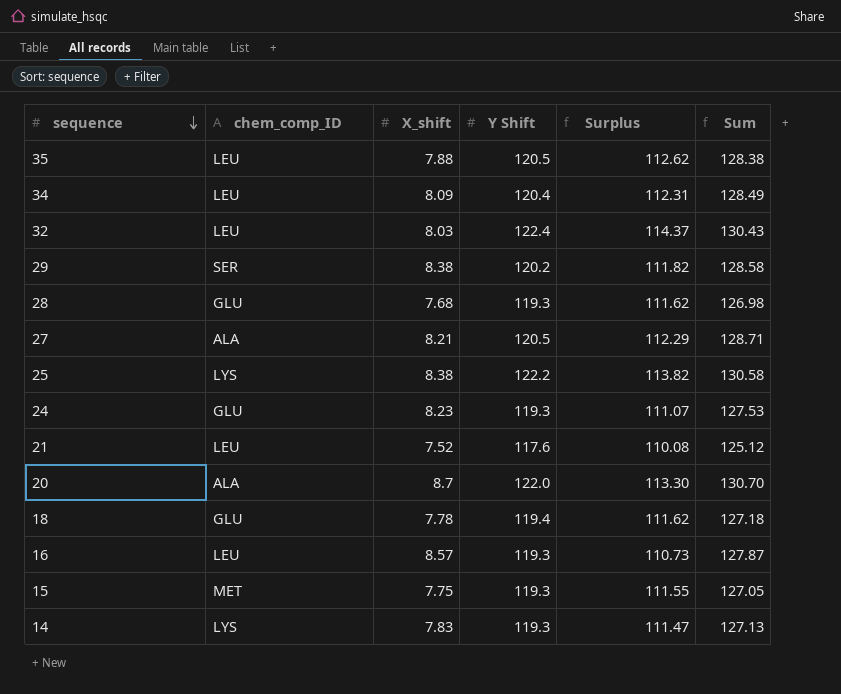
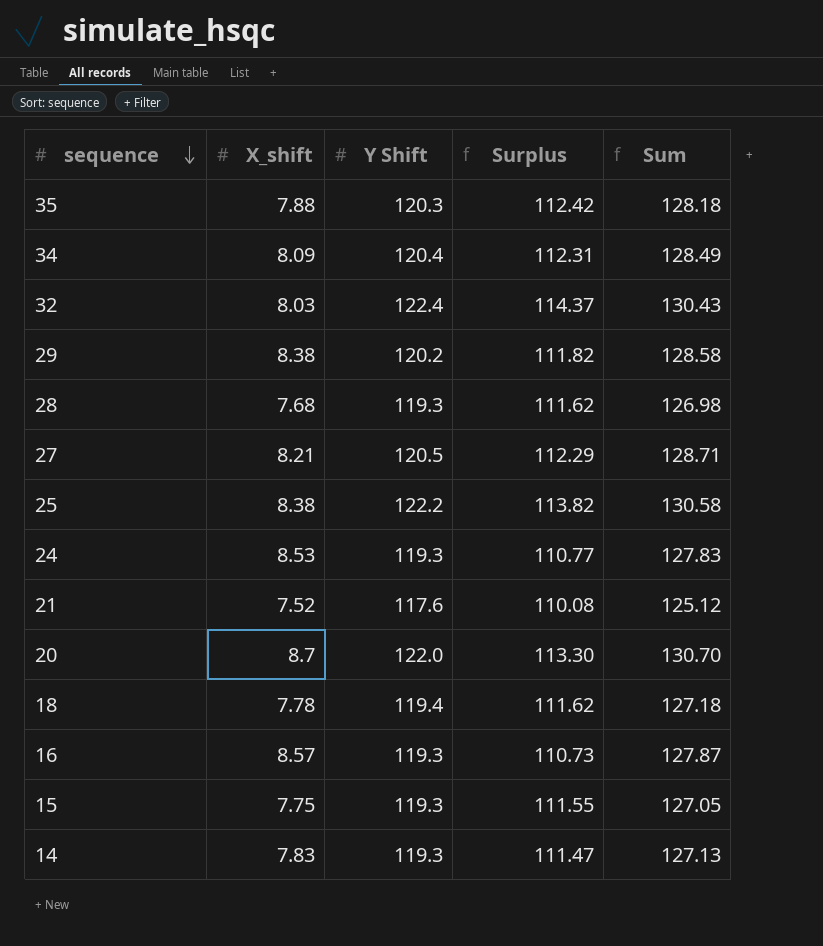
column chem_comp_ID | position: 2 -> none
35 | Y Shift: 120.5 -> 120.3
35 | Surplus: 112.62 -> 112.42
35 | Sum: 128.38 -> 128.18
24 | X_shift: 8.23 -> 8.53
24 | Surplus: 111.07 -> 110.77
24 | Sum: 127.53 -> 127.83

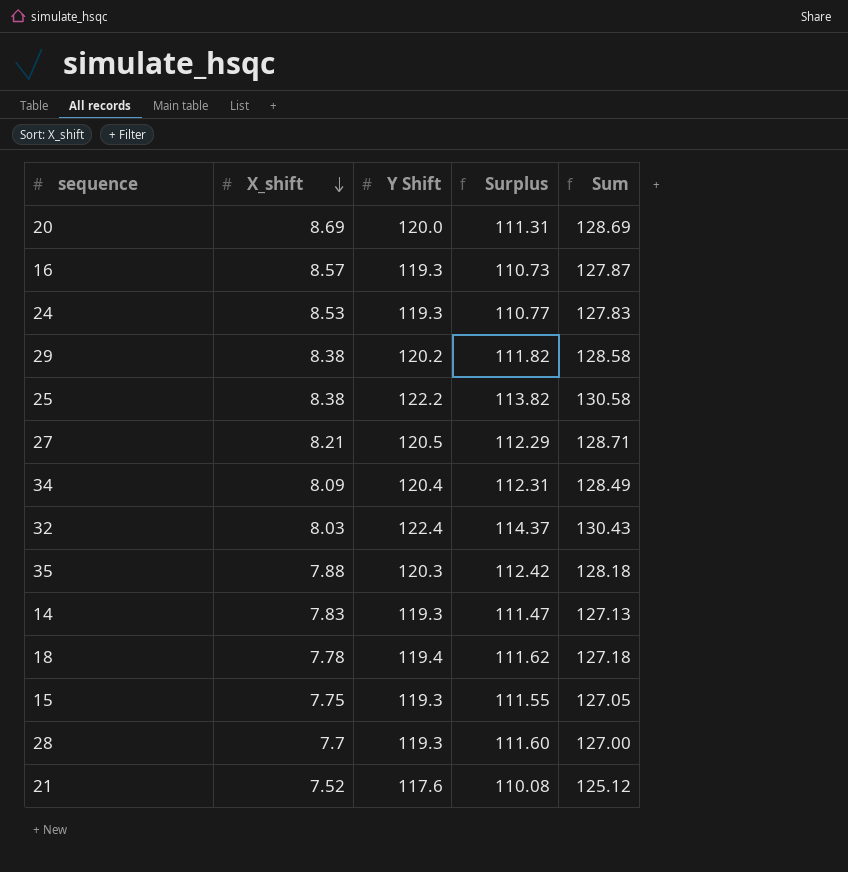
row order: sequence descending -> X_shift descending
20 | X_shift: 8.7 -> 8.69
20 | Y Shift: 122.0 -> 120.0
20 | Surplus: 113.30 -> 111.31
20 | Sum: 130.70 -> 128.69
28 | X_shift: 7.68 -> 7.7
28 | Surplus: 111.62 -> 111.60
28 | Sum: 126.98 -> 127.00

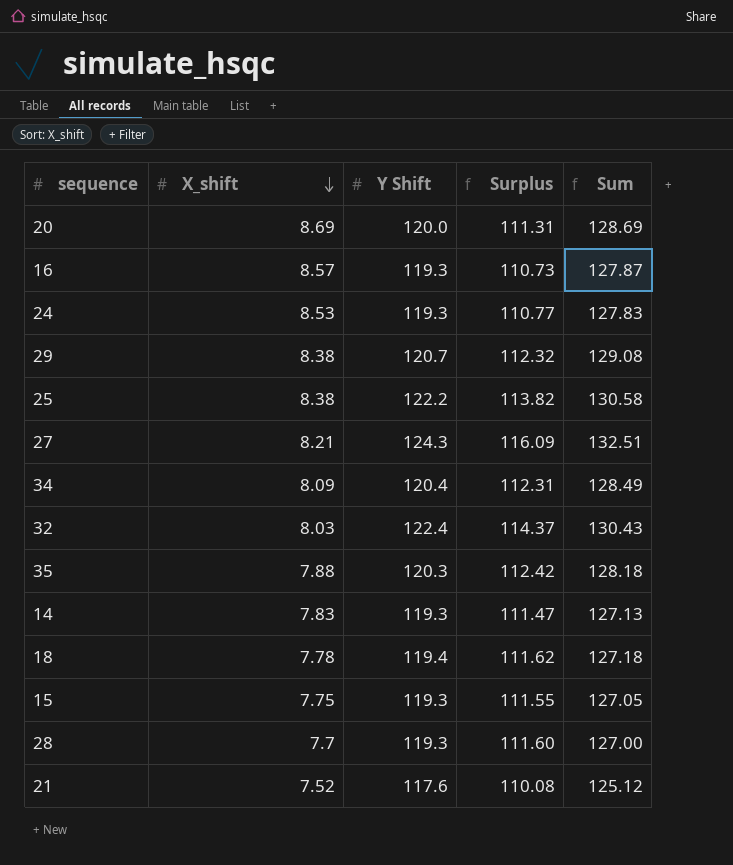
29 | Y Shift: 120.2 -> 120.7
29 | Surplus: 111.82 -> 112.32
29 | Sum: 128.58 -> 129.08
27 | Y Shift: 120.5 -> 124.3
27 | Surplus: 112.29 -> 116.09
27 | Sum: 128.71 -> 132.51

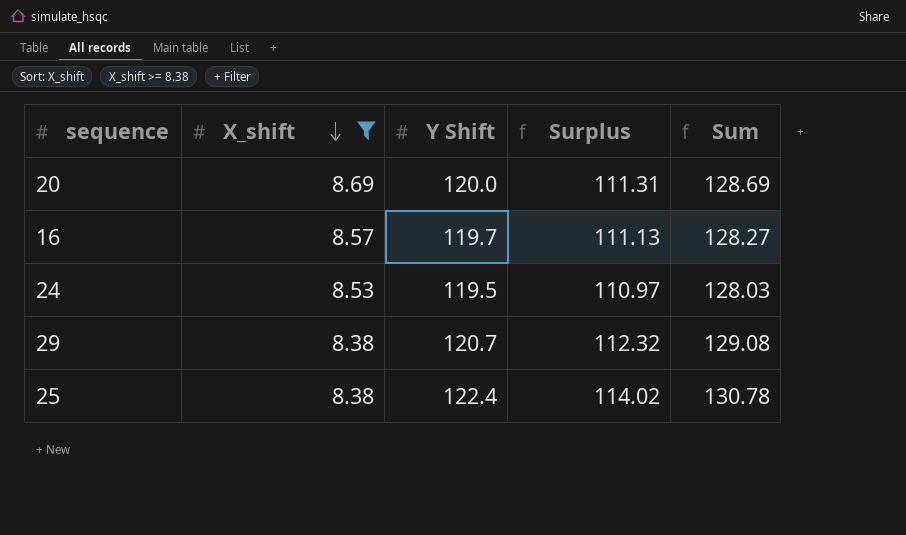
filter: none -> X_shift >= 8.38
16 | Y Shift: 119.3 -> 119.7
16 | Surplus: 110.73 -> 111.13
16 | Sum: 127.87 -> 128.27
24 | Y Shift: 119.3 -> 119.5
24 | Surplus: 110.77 -> 110.97
24 | Sum: 127.83 -> 128.03
25 | Y Shift: 122.2 -> 122.4
25 | Surplus: 113.82 -> 114.02
25 | Sum: 130.58 -> 130.78

